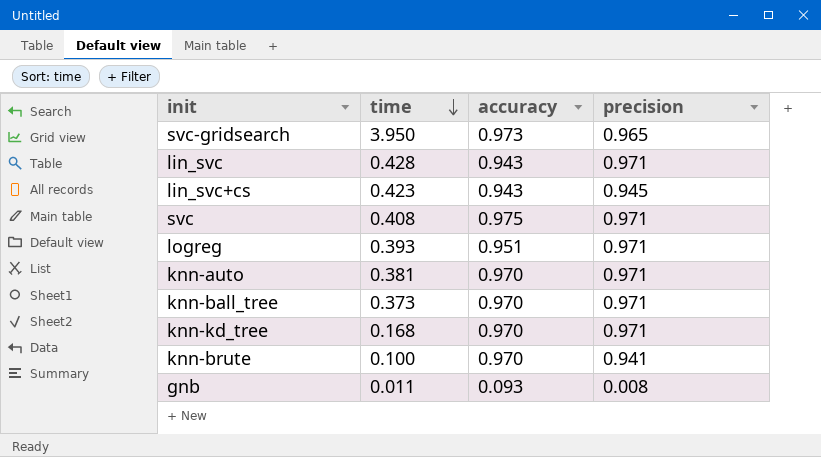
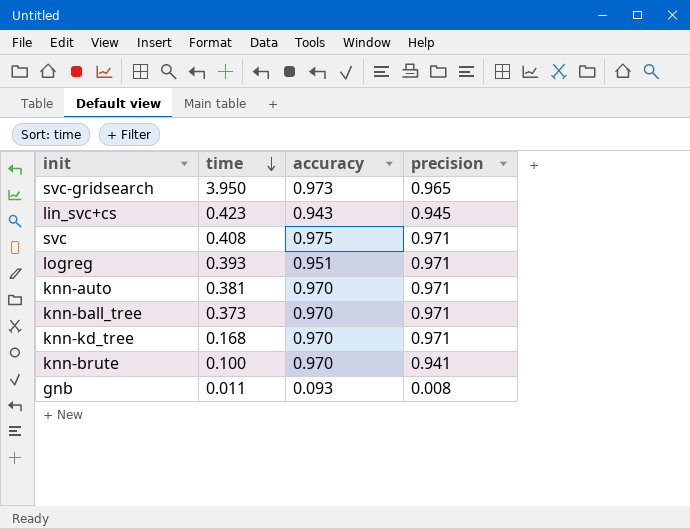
row lin_svc: 0.428 | 0.943 | 0.971 -> none

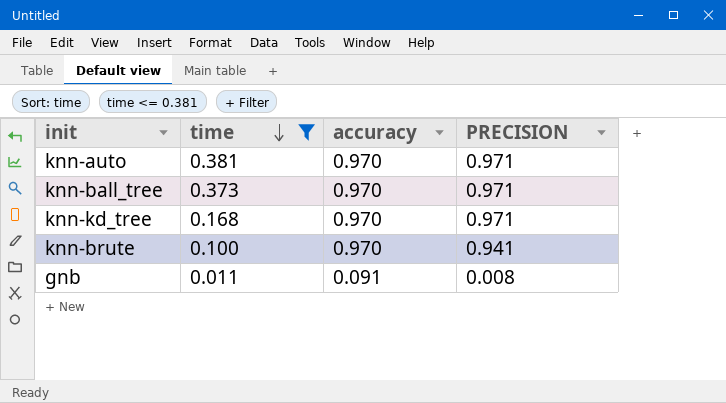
filter: none -> time <= 0.381
column name: precision -> PRECISION
gnb | accuracy: 0.093 -> 0.091

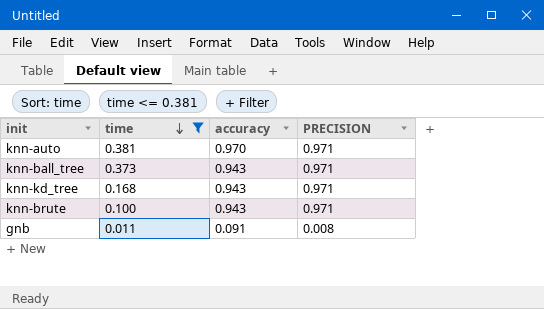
knn-ball_tree | accuracy: 0.970 -> 0.943
knn-kd_tree | accuracy: 0.970 -> 0.943
knn-brute | accuracy: 0.970 -> 0.943
knn-brute | PRECISION: 0.941 -> 0.971

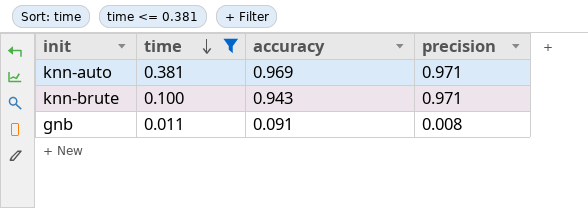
column name: PRECISION -> precision
row knn-ball_tree: 0.373 | 0.943 | 0.971 -> none
row knn-kd_tree: 0.168 | 0.943 | 0.971 -> none
knn-auto | accuracy: 0.970 -> 0.969

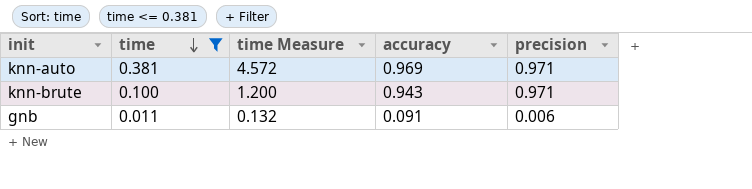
column time Measure | formula: none -> [time] * 12
gnb | precision: 0.008 -> 0.006

